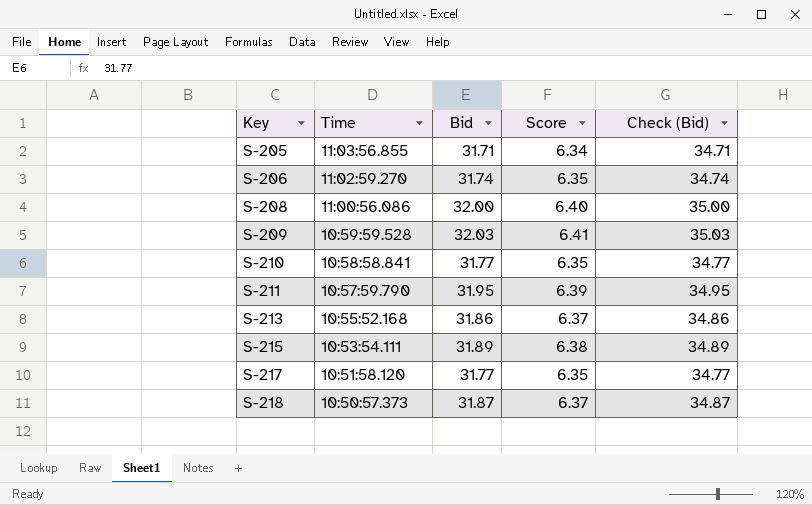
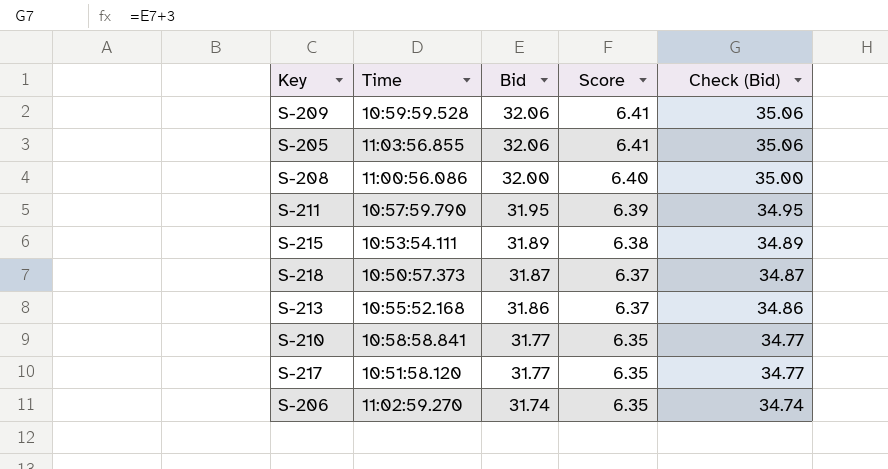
row order: Key ascending -> Bid descending
S-209 | Bid: 32.03 -> 32.06
S-209 | Check (Bid): 35.03 -> 35.06
S-205 | Bid: 31.71 -> 32.06
S-205 | Score: 6.34 -> 6.41
S-205 | Check (Bid): 34.71 -> 35.06

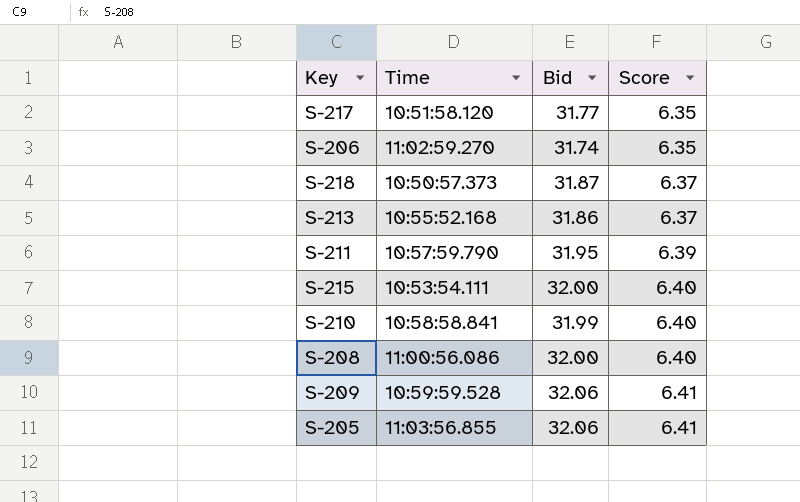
row order: Bid descending -> Score ascending
column Check (Bid) | formula: [Bid] + 3 -> none
S-215 | Bid: 31.89 -> 32.00
S-215 | Score: 6.38 -> 6.40
S-210 | Bid: 31.77 -> 31.99
S-210 | Score: 6.35 -> 6.40

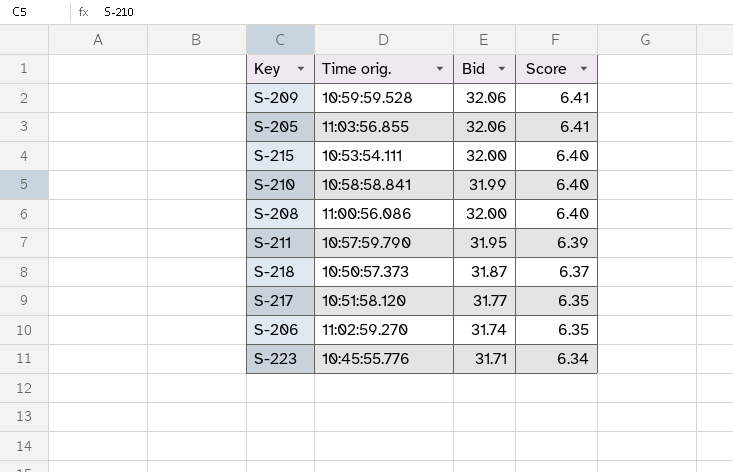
row order: Score ascending -> Score descending
column name: Time -> Time orig.
row S-213: 10:55:52.168 | 31.86 | 6.37 -> none
row S-223: none -> 10:45:55.776 | 31.71 | 6.34

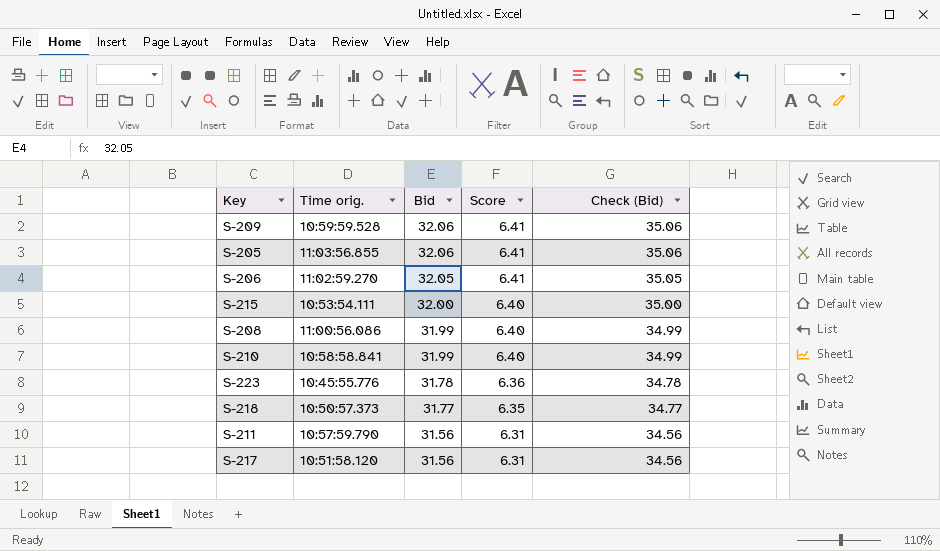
row order: Score descending -> Bid descending
column Check (Bid) | formula: none -> [Bid] + 3
S-206 | Bid: 31.74 -> 32.05
S-206 | Score: 6.35 -> 6.41
S-208 | Bid: 32.00 -> 31.99
S-223 | Bid: 31.71 -> 31.78
S-223 | Score: 6.34 -> 6.36
S-218 | Bid: 31.87 -> 31.77
S-218 | Score: 6.37 -> 6.35
S-211 | Bid: 31.95 -> 31.56
S-211 | Score: 6.39 -> 6.31
S-217 | Bid: 31.77 -> 31.56
S-217 | Score: 6.35 -> 6.31

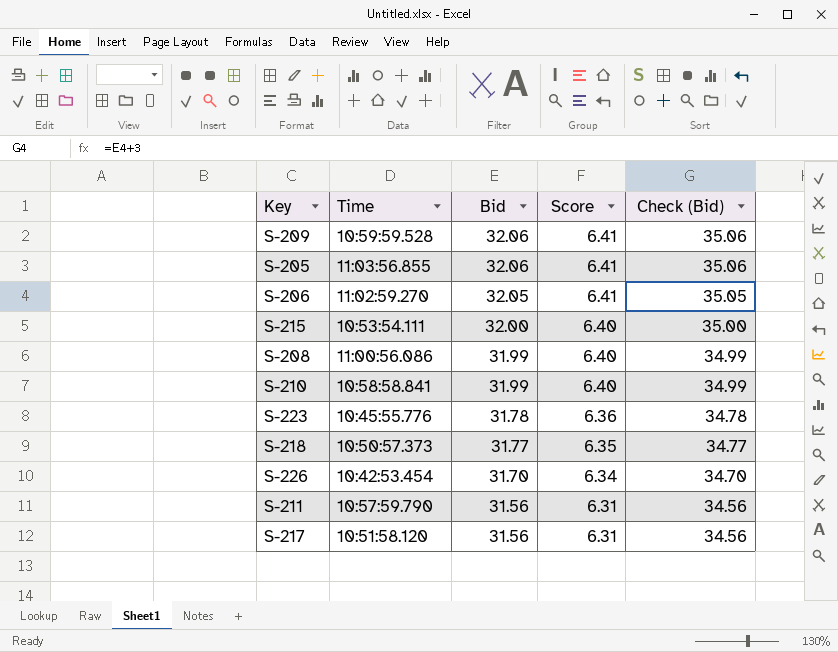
column name: Time orig. -> Time
row S-226: none -> 10:42:53.454 | 31.70 | 6.34 | 34.70

